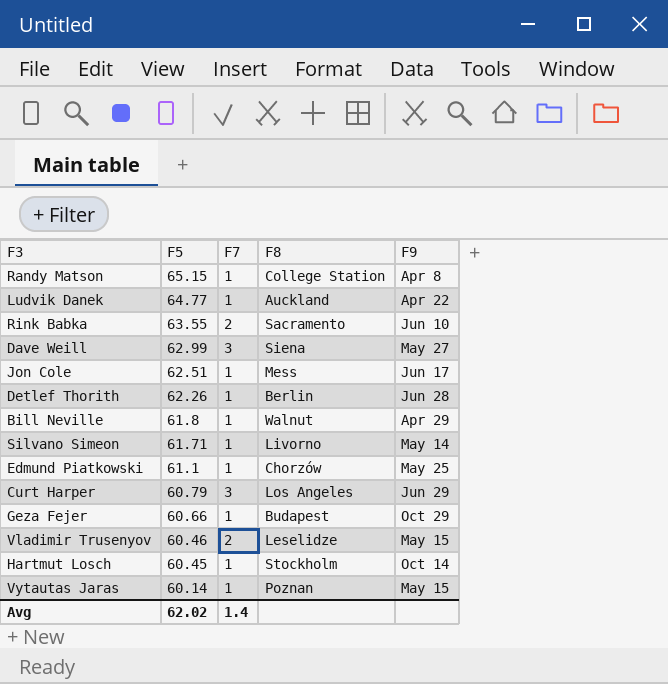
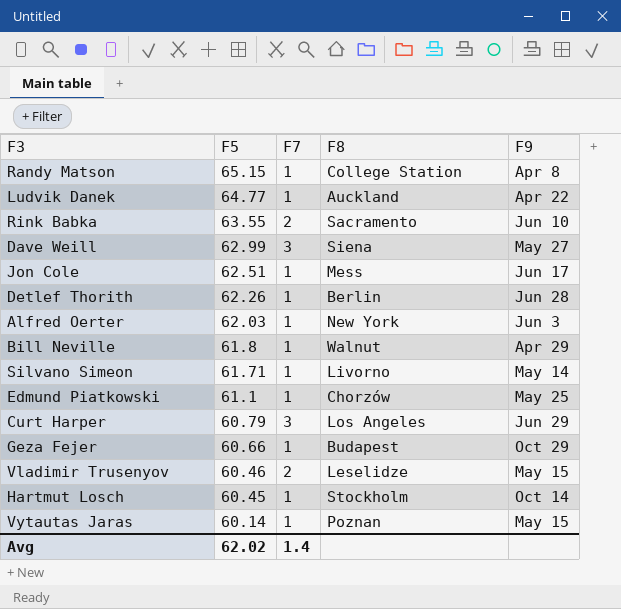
row Alfred Oerter: none -> 62.03 | 1 | New York | Jun 3

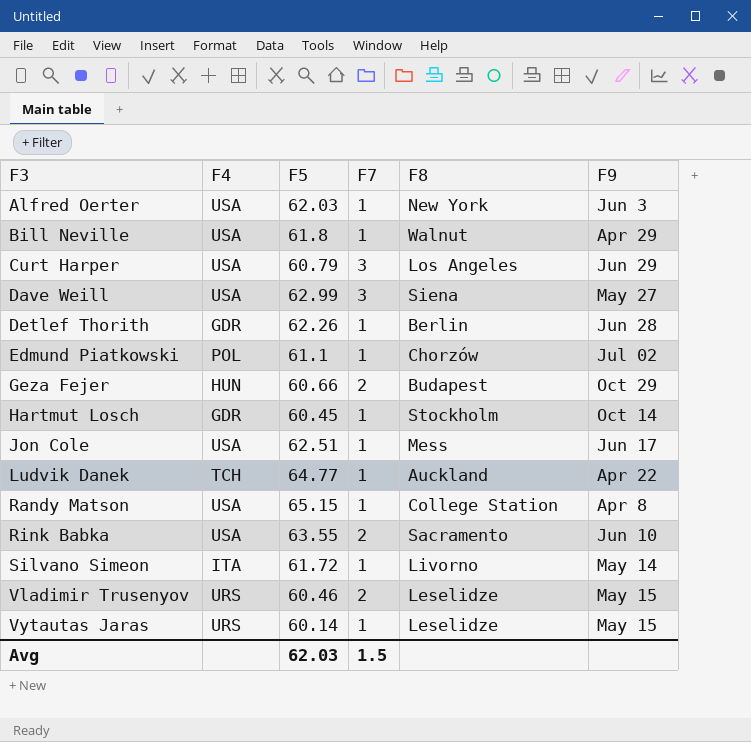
row order: F5 descending -> F3 ascending
column F4 | position: none -> 2
Edmund Piatkowski | F9: May 25 -> Jul 02
Geza Fejer | F7: 1 -> 2
Silvano Simeon | F5: 61.71 -> 61.72
Vytautas Jaras | F8: Poznan -> Leselidze
Avg | F5: 62.02 -> 62.03
Avg | F7: 1.4 -> 1.5

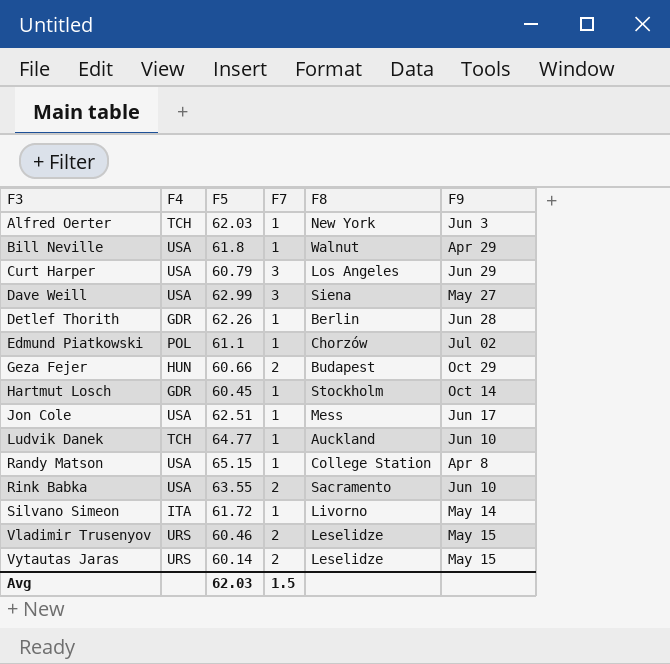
Alfred Oerter | F4: USA -> TCH
Ludvik Danek | F9: Apr 22 -> Jun 10
Vytautas Jaras | F7: 1 -> 2

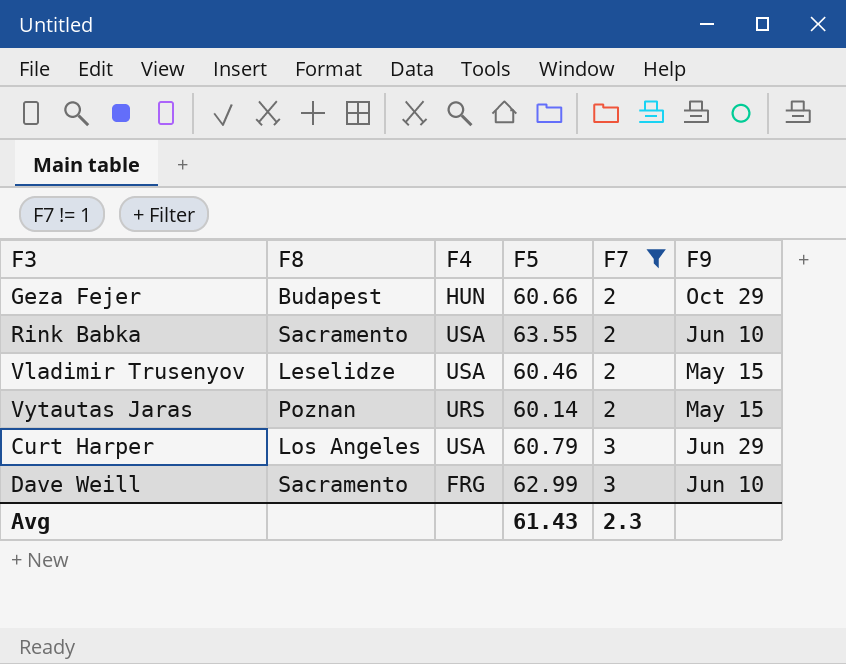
filter: none -> F7 != 1
row order: F3 ascending -> F7 ascending
column F8 | position: 5 -> 2
Vladimir Trusenyov | F4: URS -> USA
Vytautas Jaras | F8: Leselidze -> Poznan
Dave Weill | F8: Siena -> Sacramento
Dave Weill | F4: USA -> FRG
Dave Weill | F9: May 27 -> Jun 10
Avg | F5: 62.03 -> 61.43
Avg | F7: 1.5 -> 2.3

